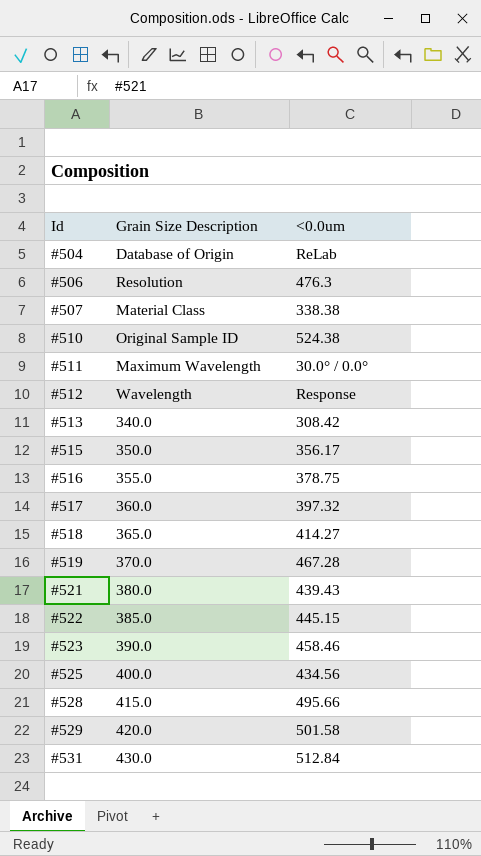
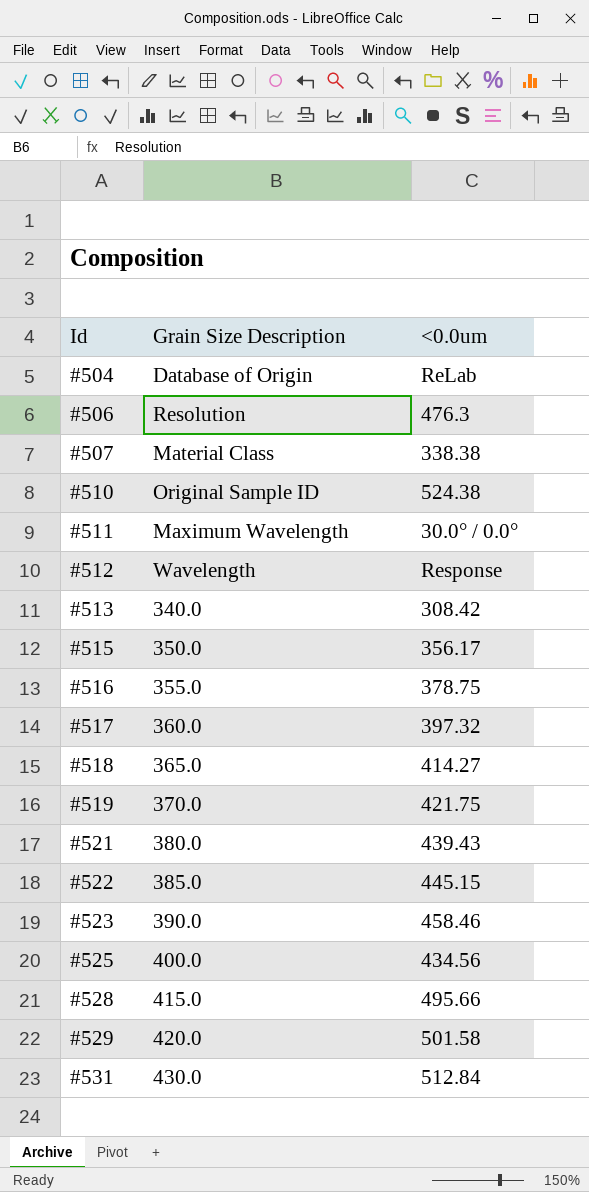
#519 | <0.0um: 467.28 -> 421.75

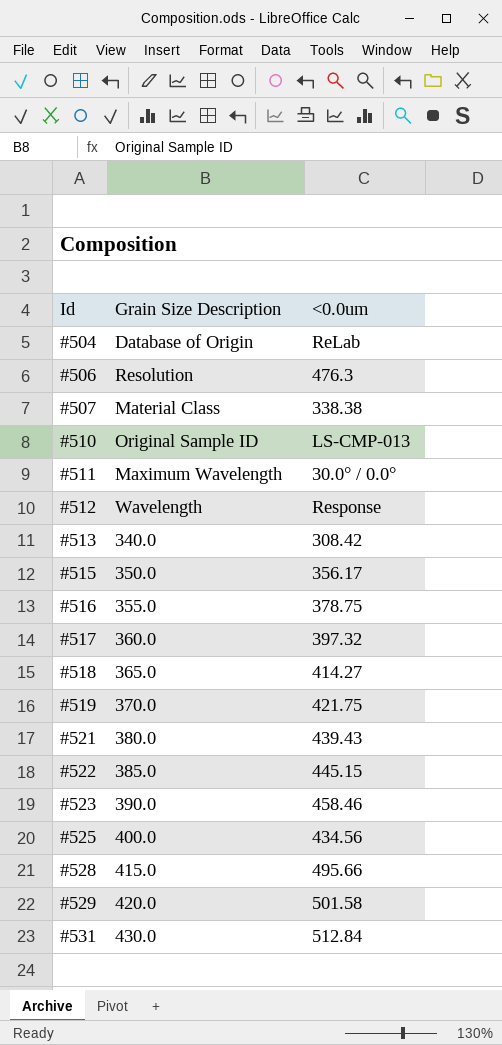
#510 | <0.0um: 524.38 -> LS-CMP-013

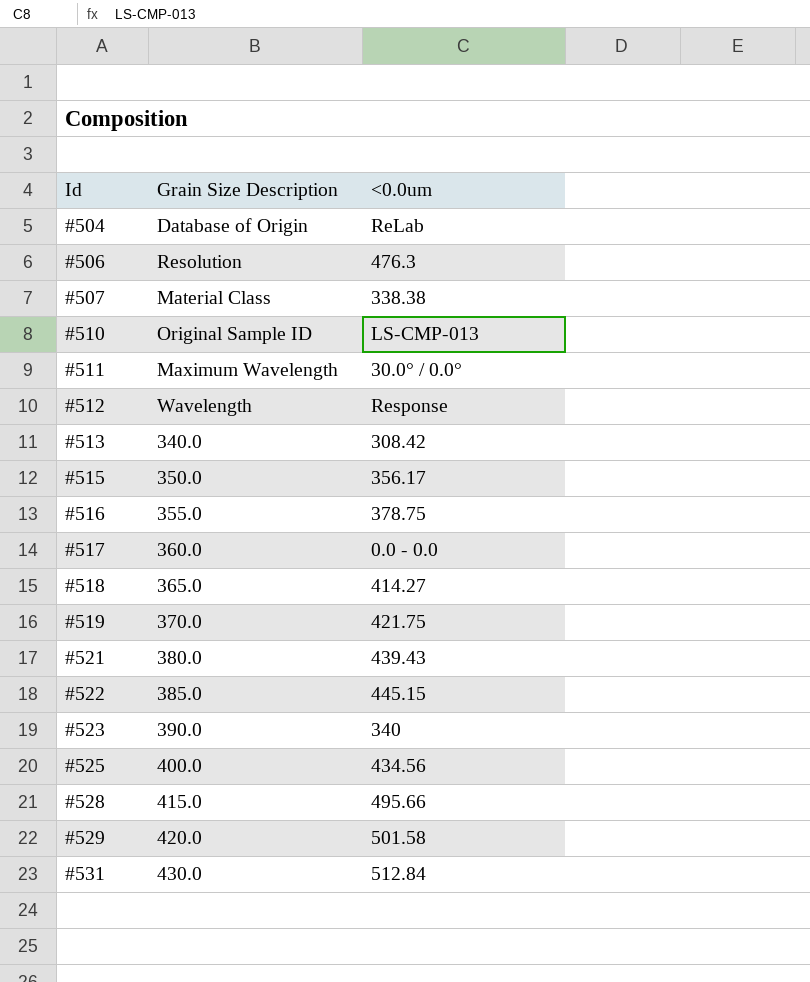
#517 | <0.0um: 397.32 -> 0.0 - 0.0
#523 | <0.0um: 458.46 -> 340

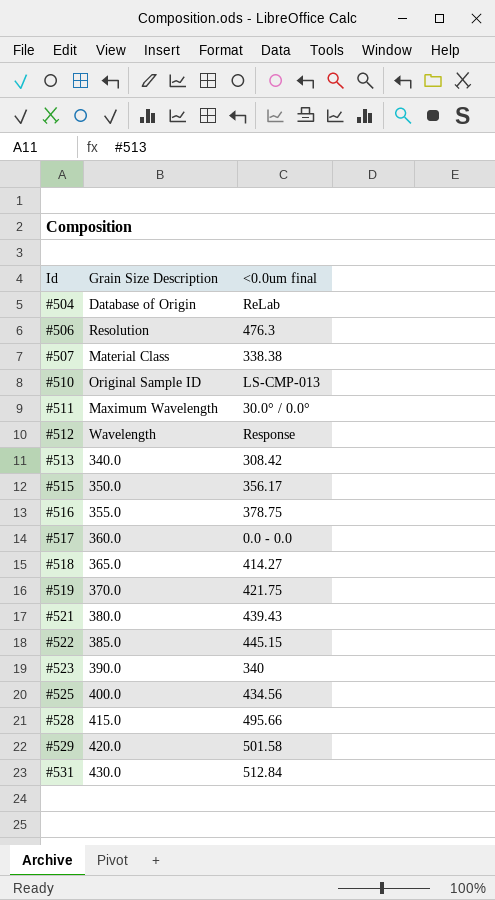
column name: <0.0um -> <0.0um final

